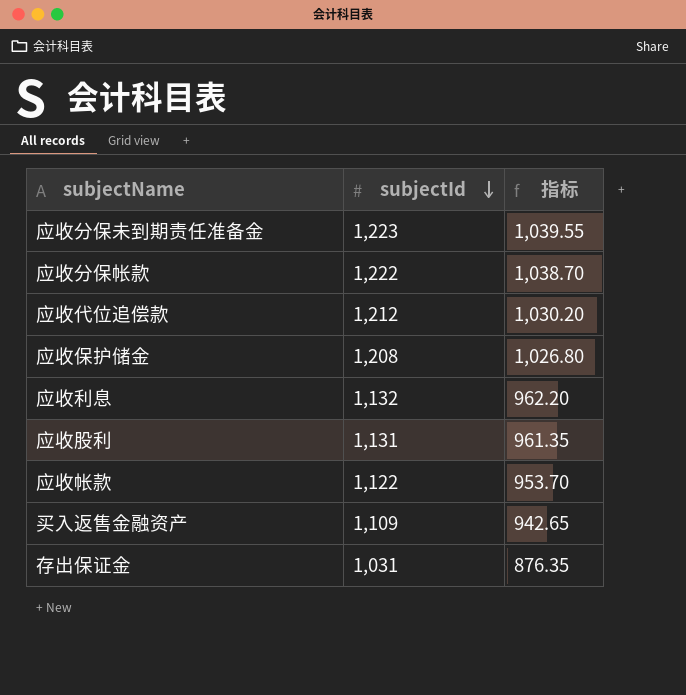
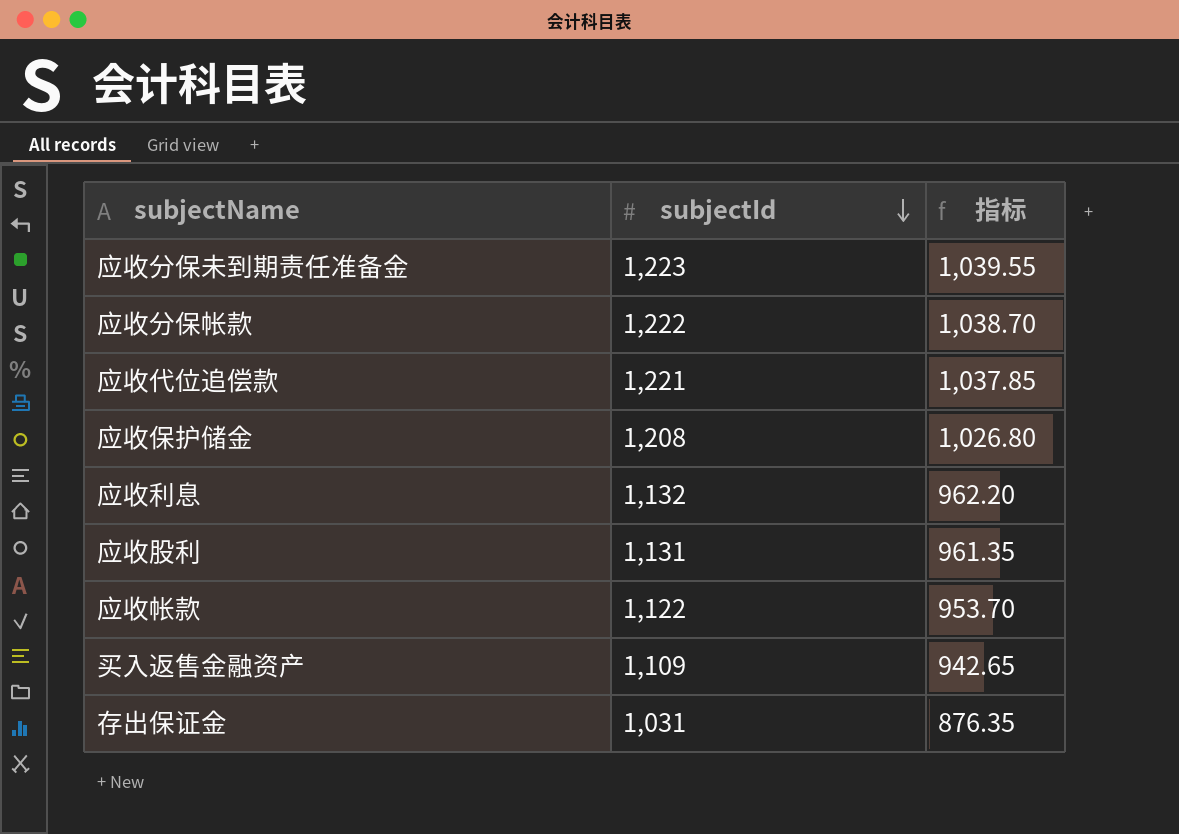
应收代位追偿款 | subjectId: 1,212 -> 1,221
应收代位追偿款 | 指标: 1,030.20 -> 1,037.85

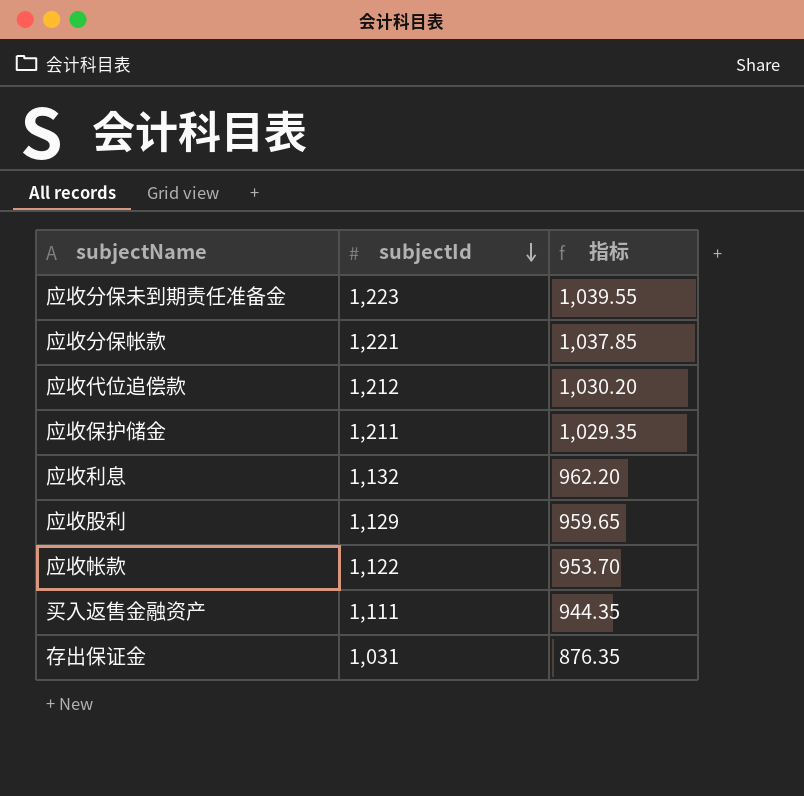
应收分保帐款 | subjectId: 1,222 -> 1,221
应收分保帐款 | 指标: 1,038.70 -> 1,037.85
应收代位追偿款 | subjectId: 1,221 -> 1,212
应收代位追偿款 | 指标: 1,037.85 -> 1,030.20
应收保护储金 | subjectId: 1,208 -> 1,211
应收保护储金 | 指标: 1,026.80 -> 1,029.35
应收股利 | subjectId: 1,131 -> 1,129
应收股利 | 指标: 961.35 -> 959.65
买入返售金融资产 | subjectId: 1,109 -> 1,111
买入返售金融资产 | 指标: 942.65 -> 944.35

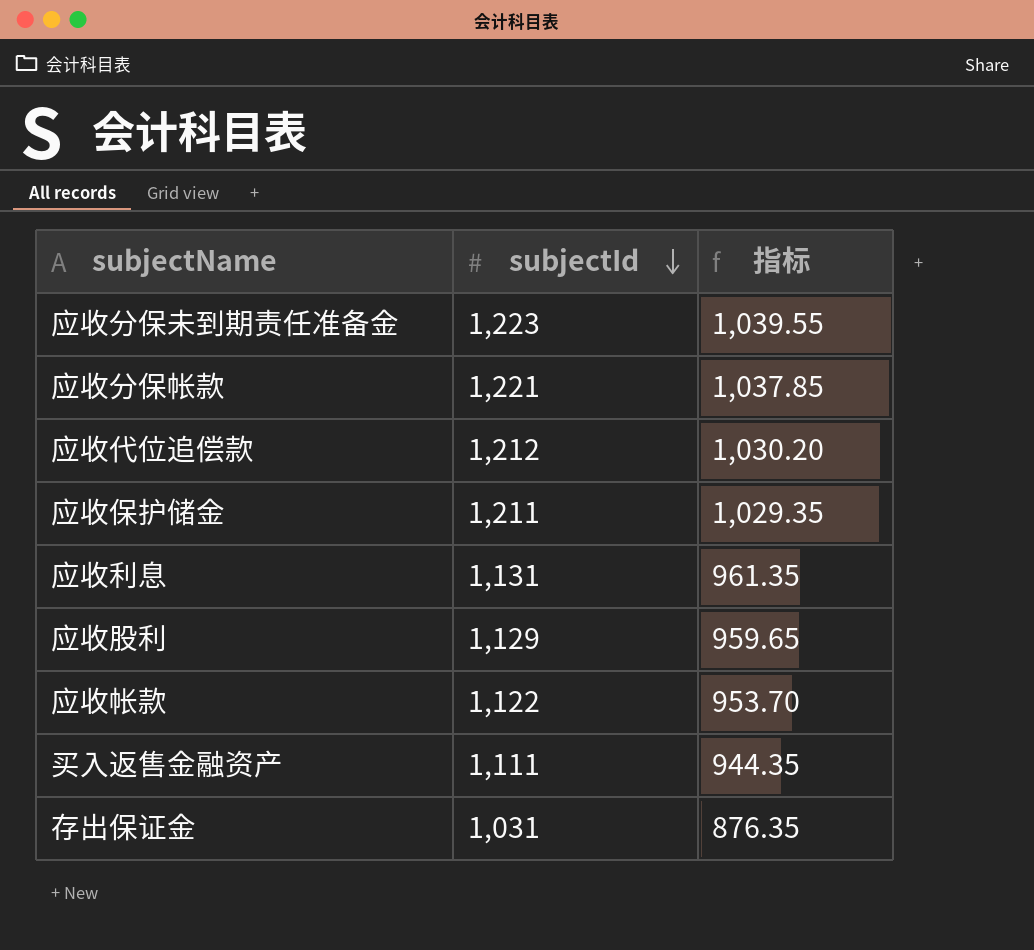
应收利息 | subjectId: 1,132 -> 1,131
应收利息 | 指标: 962.20 -> 961.35

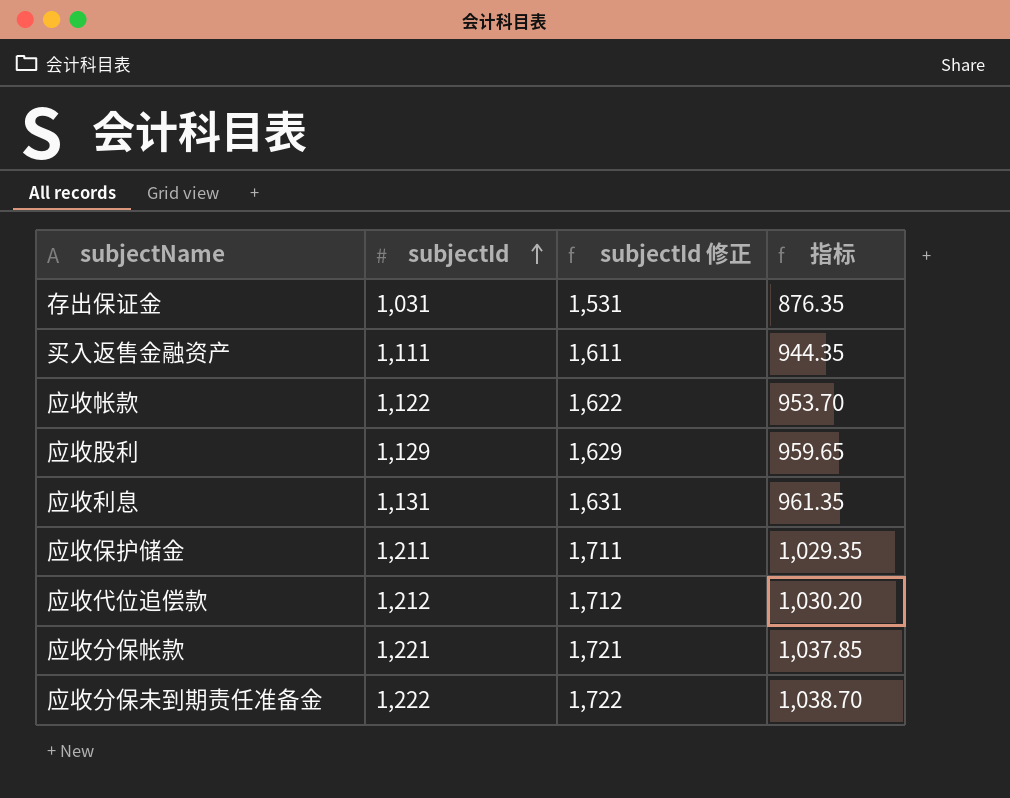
row order: subjectId descending -> subjectId ascending
column subjectId 修正 | formula: none -> [subjectId] + 500
应收分保未到期责任准备金 | subjectId: 1,223 -> 1,222
应收分保未到期责任准备金 | 指标: 1,039.55 -> 1,038.70

